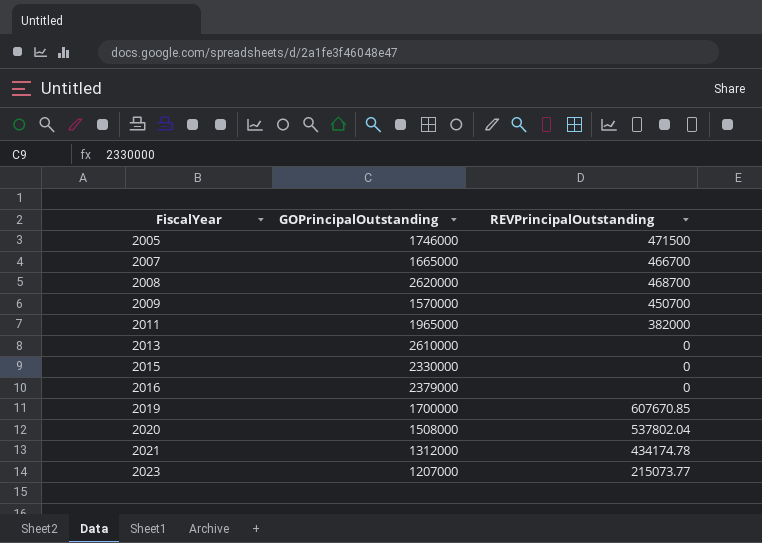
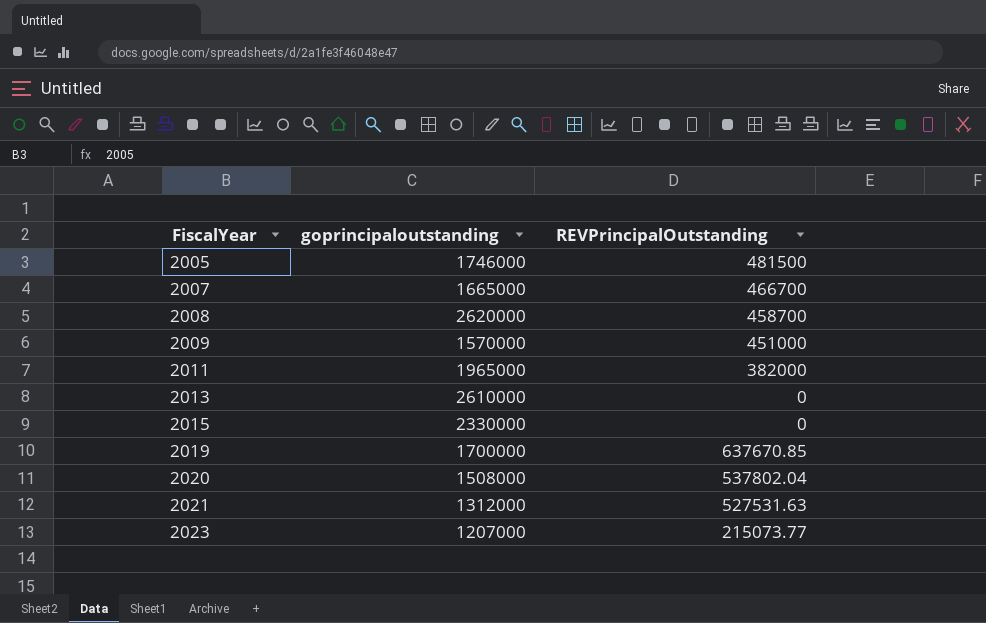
column name: GOPrincipalOutstanding -> goprincipaloutstanding
row 2016: 2379000 | 0 -> none
2005 | REVPrincipalOutstanding: 471500 -> 481500
2008 | REVPrincipalOutstanding: 468700 -> 458700
2009 | REVPrincipalOutstanding: 450700 -> 451000
2019 | REVPrincipalOutstanding: 607670.85 -> 637670.85
2021 | REVPrincipalOutstanding: 434174.78 -> 527531.63

